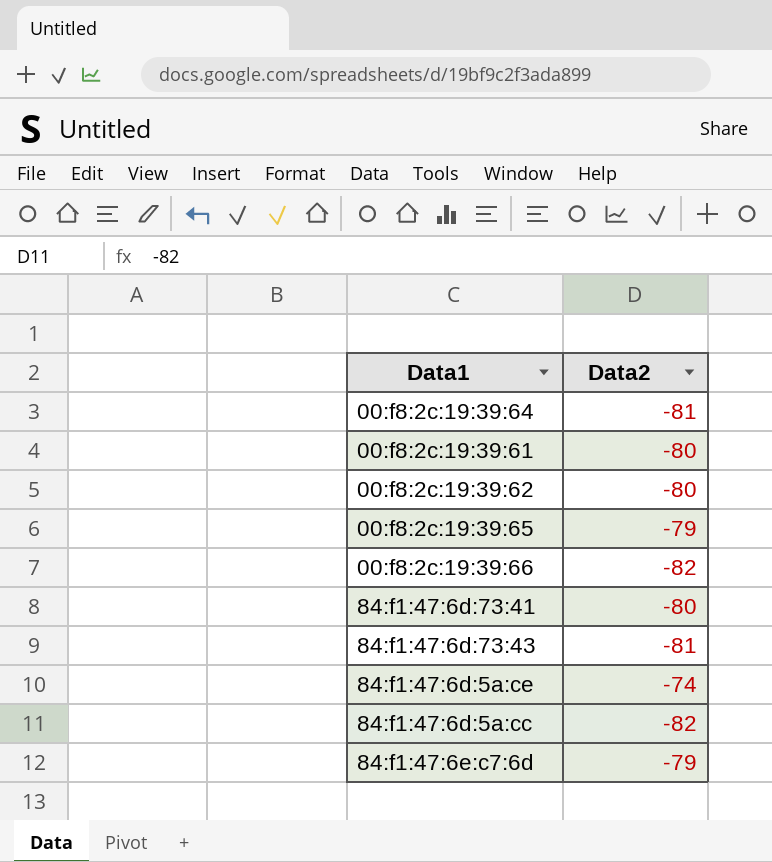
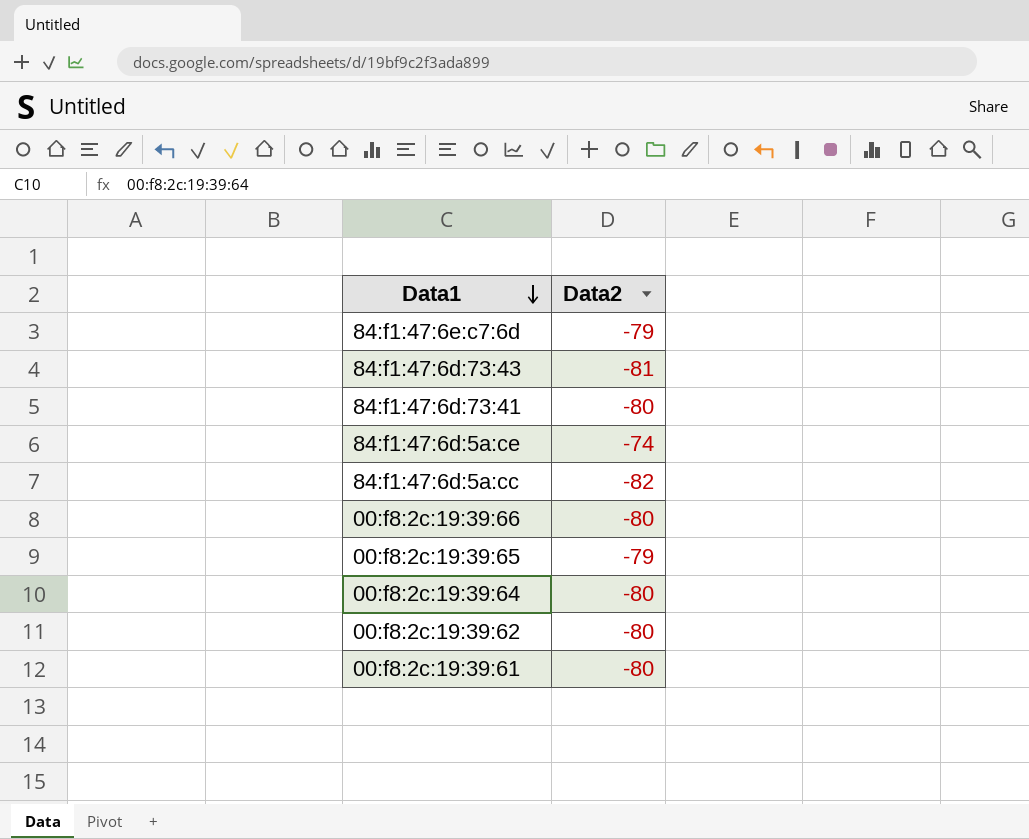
row order: none -> Data1 descending
00:f8:2c:19:39:66 | Data2: -82 -> -80
00:f8:2c:19:39:64 | Data2: -81 -> -80

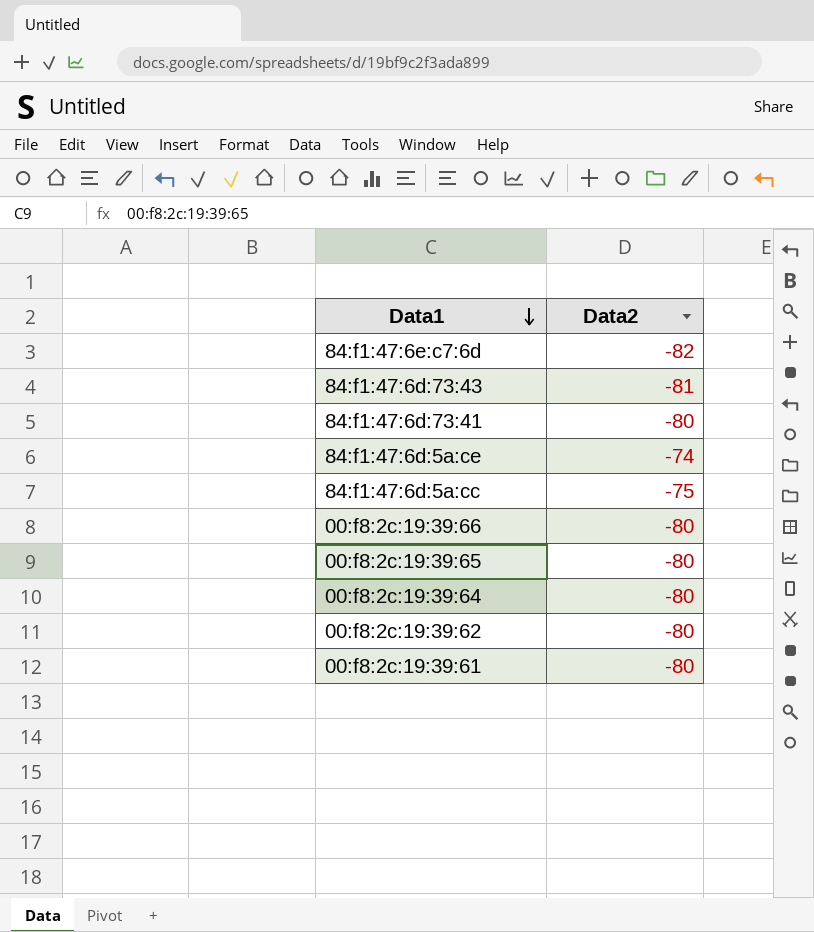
84:f1:47:6e:c7:6d | Data2: -79 -> -82
84:f1:47:6d:5a:cc | Data2: -82 -> -75
00:f8:2c:19:39:65 | Data2: -79 -> -80

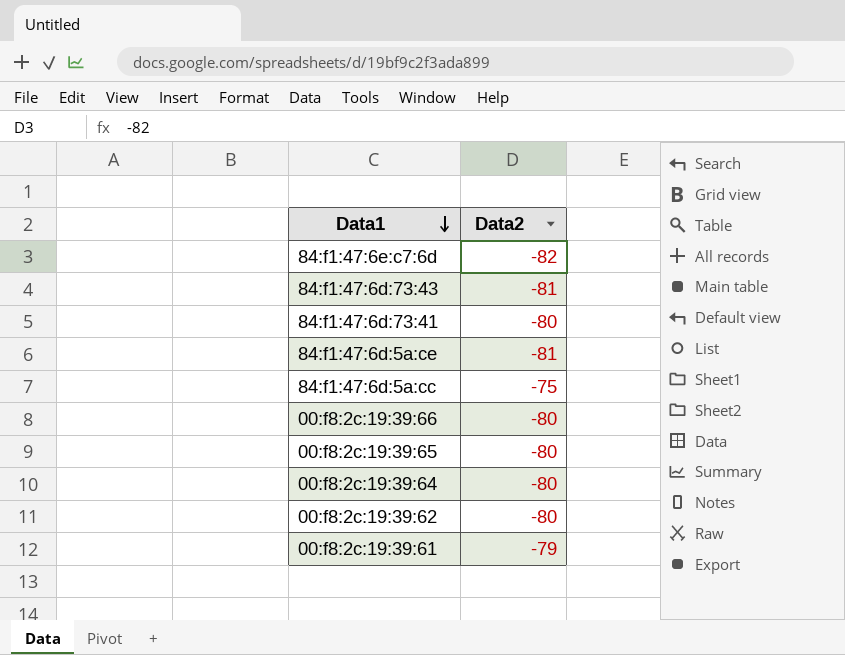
84:f1:47:6d:5a:ce | Data2: -74 -> -81
00:f8:2c:19:39:61 | Data2: -80 -> -79

